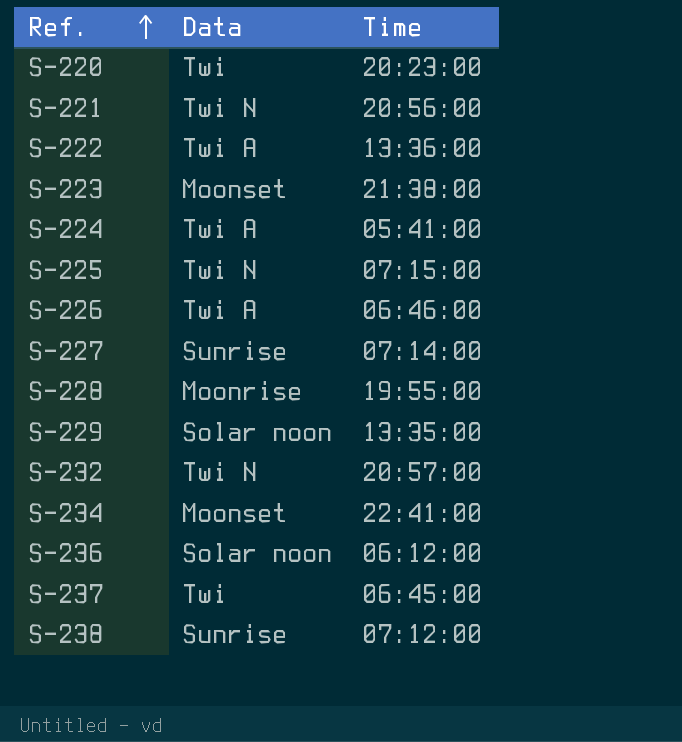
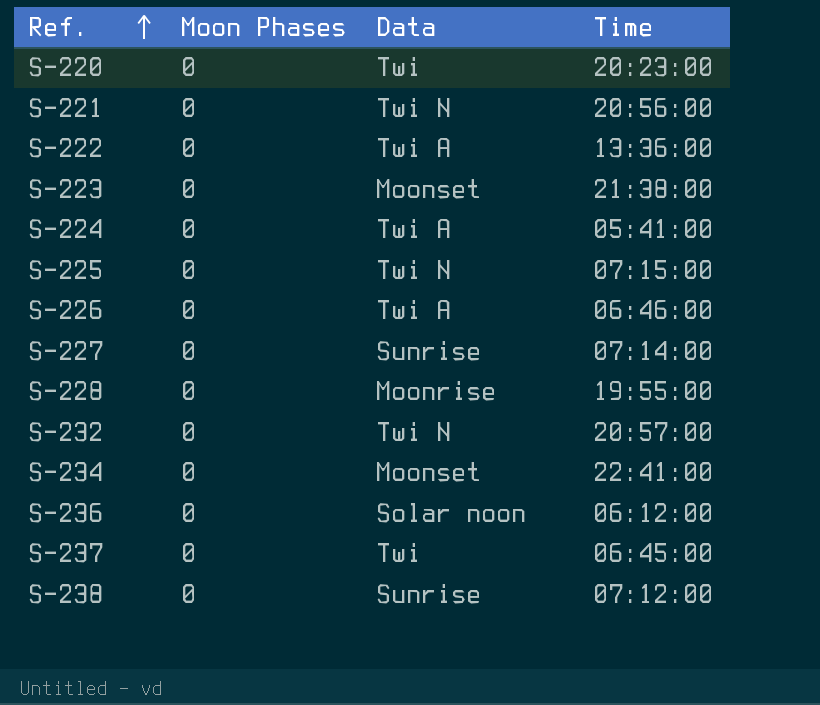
column Moon Phases | position: none -> 2
row S-229: Solar noon | 13:35:00 -> none

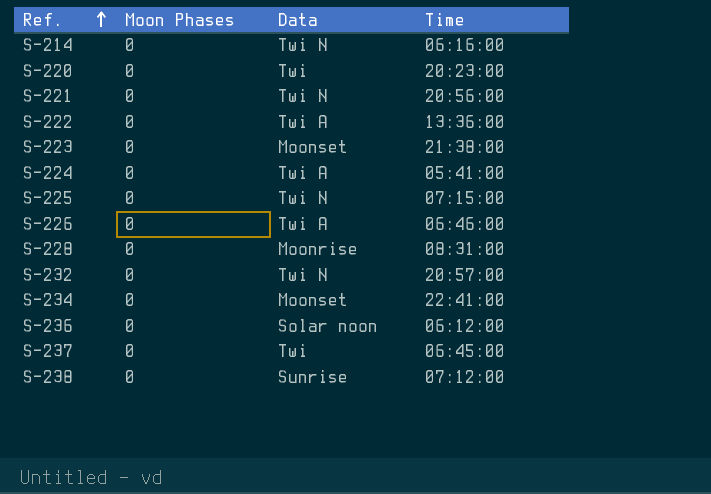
row S-227: 0 | Sunrise | 07:14:00 -> none
row S-214: none -> 0 | Twi N | 06:16:00
S-228 | Time: 19:55:00 -> 08:31:00

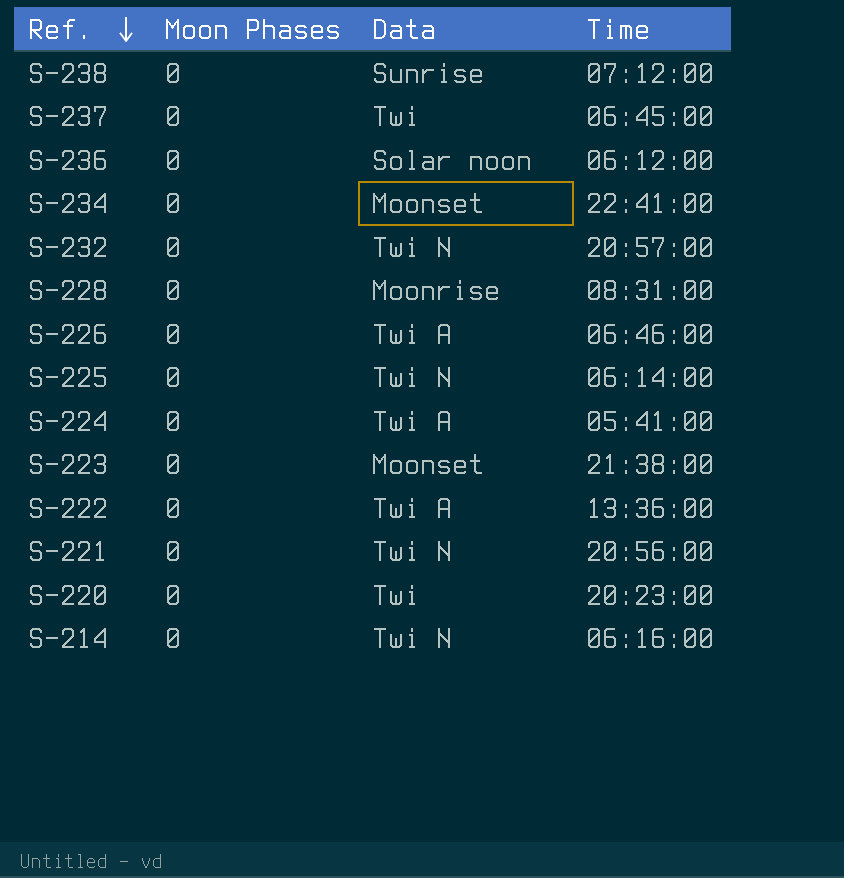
row order: Ref. ascending -> Ref. descending
S-225 | Time: 07:15:00 -> 06:14:00

